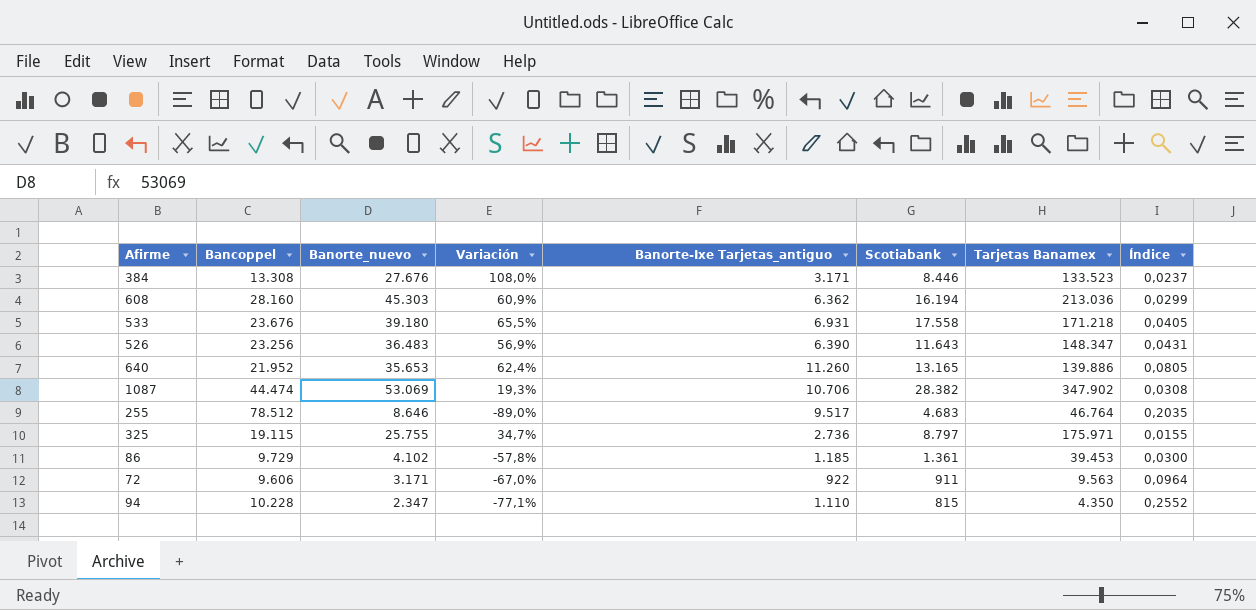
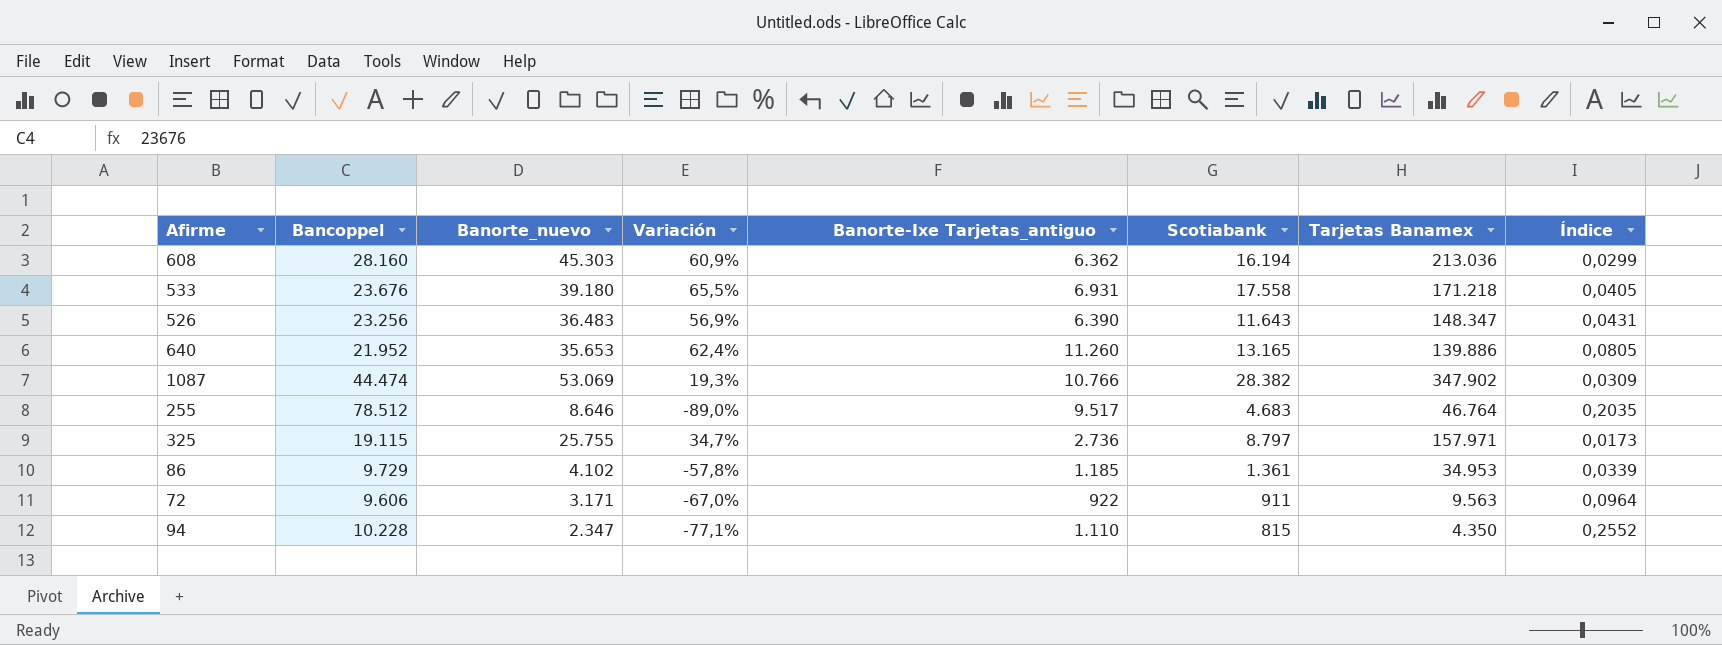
row 384: 13.308 | 27.676 | 108,0% | 3.171 | 8.446 | 133.523 | 0,0237 -> none
1087 | Banorte-Ixe Tarjetas_antiguo: 10.706 -> 10.766
1087 | Índice: 0,0308 -> 0,0309
325 | Tarjetas Banamex: 175.971 -> 157.971
325 | Índice: 0,0155 -> 0,0173
86 | Tarjetas Banamex: 39.453 -> 34.953
86 | Índice: 0,0300 -> 0,0339

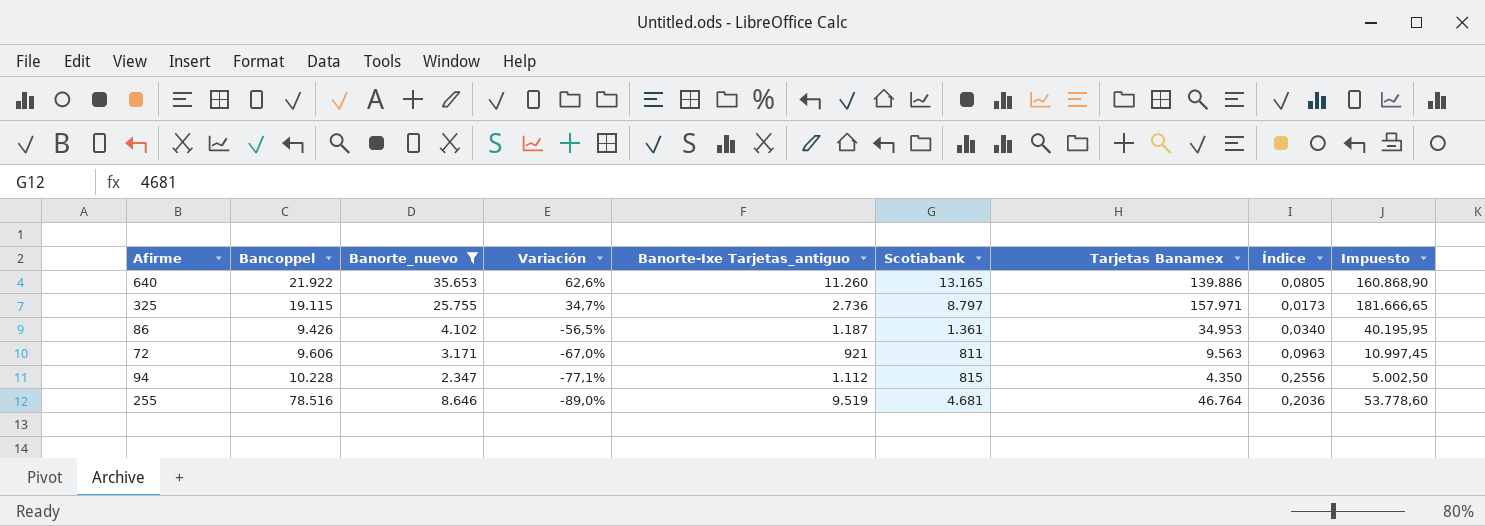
filter: none -> Banorte_nuevo <= 35.653
row order: none -> Variación descending
column Impuesto | formula: none -> [Tarjetas Banamex] * 1,15
640 | Bancoppel: 21.952 -> 21.922
640 | Variación: 62,4% -> 62,6%
86 | Bancoppel: 9.729 -> 9.426
86 | Variación: -57,8% -> -56,5%
86 | Banorte-Ixe Tarjetas_antiguo: 1.185 -> 1.187
86 | Índice: 0,0339 -> 0,0340
72 | Banorte-Ixe Tarjetas_antiguo: 922 -> 921
72 | Scotiabank: 911 -> 811
72 | Índice: 0,0964 -> 0,0963
94 | Banorte-Ixe Tarjetas_antiguo: 1.110 -> 1.112
94 | Índice: 0,2552 -> 0,2556
255 | Bancoppel: 78.512 -> 78.516
255 | Banorte-Ixe Tarjetas_antiguo: 9.517 -> 9.519
255 | Scotiabank: 4.683 -> 4.681
255 | Índice: 0,2035 -> 0,2036

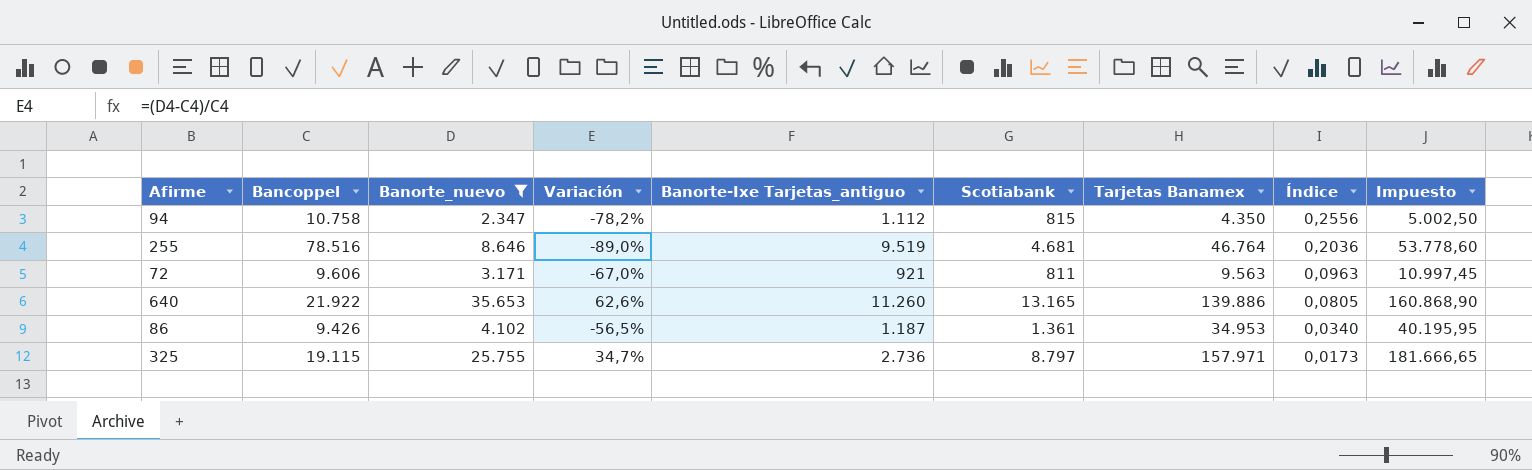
row order: Variación descending -> Índice descending
94 | Bancoppel: 10.228 -> 10.758
94 | Variación: -77,1% -> -78,2%

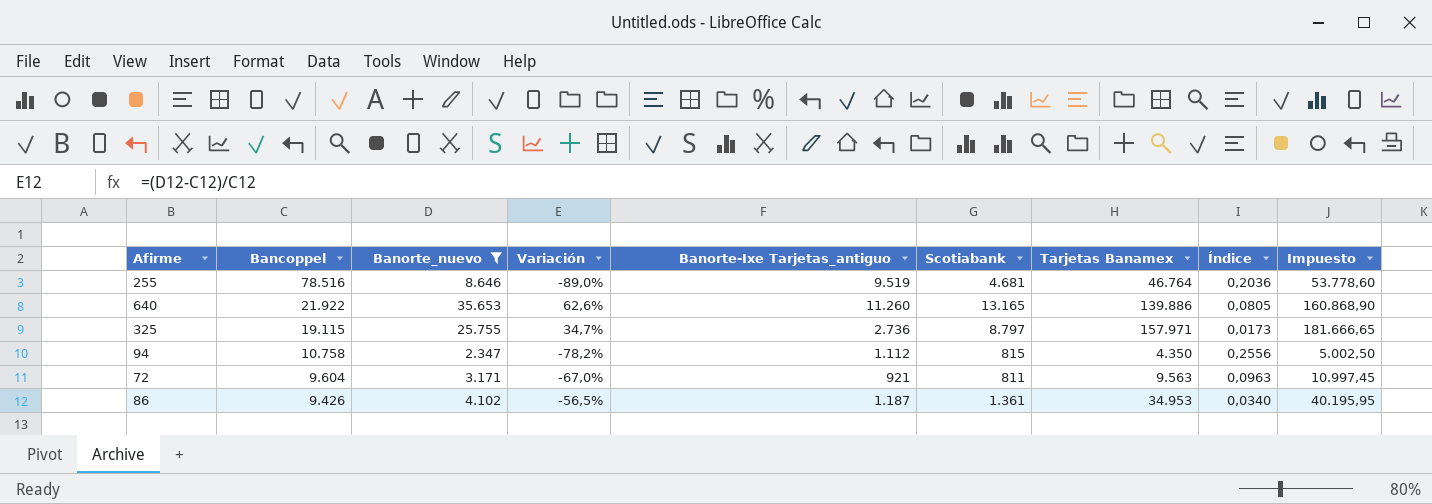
row order: Índice descending -> Bancoppel descending
72 | Bancoppel: 9.606 -> 9.604

